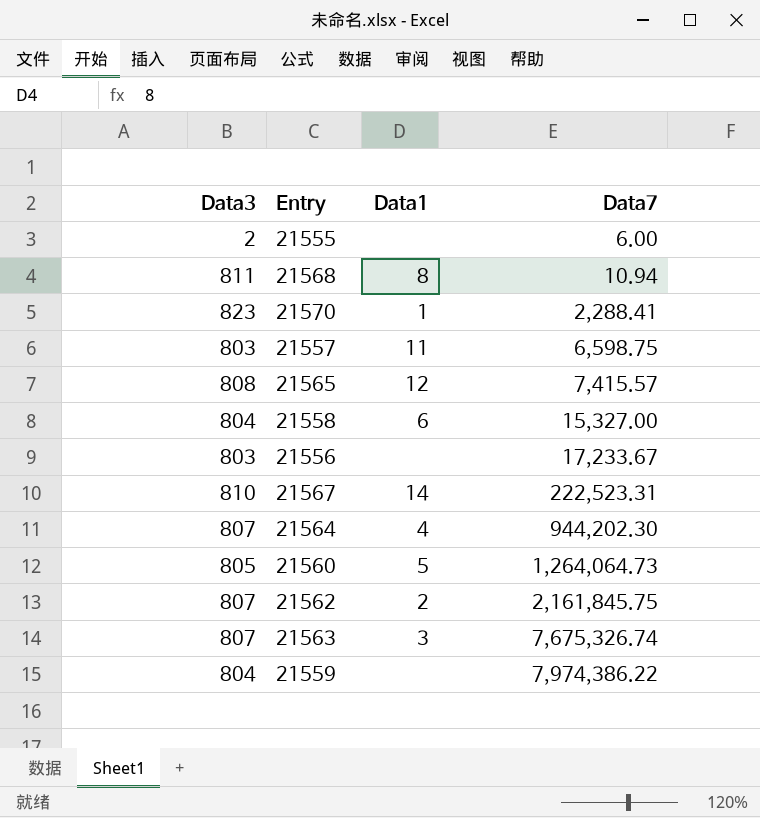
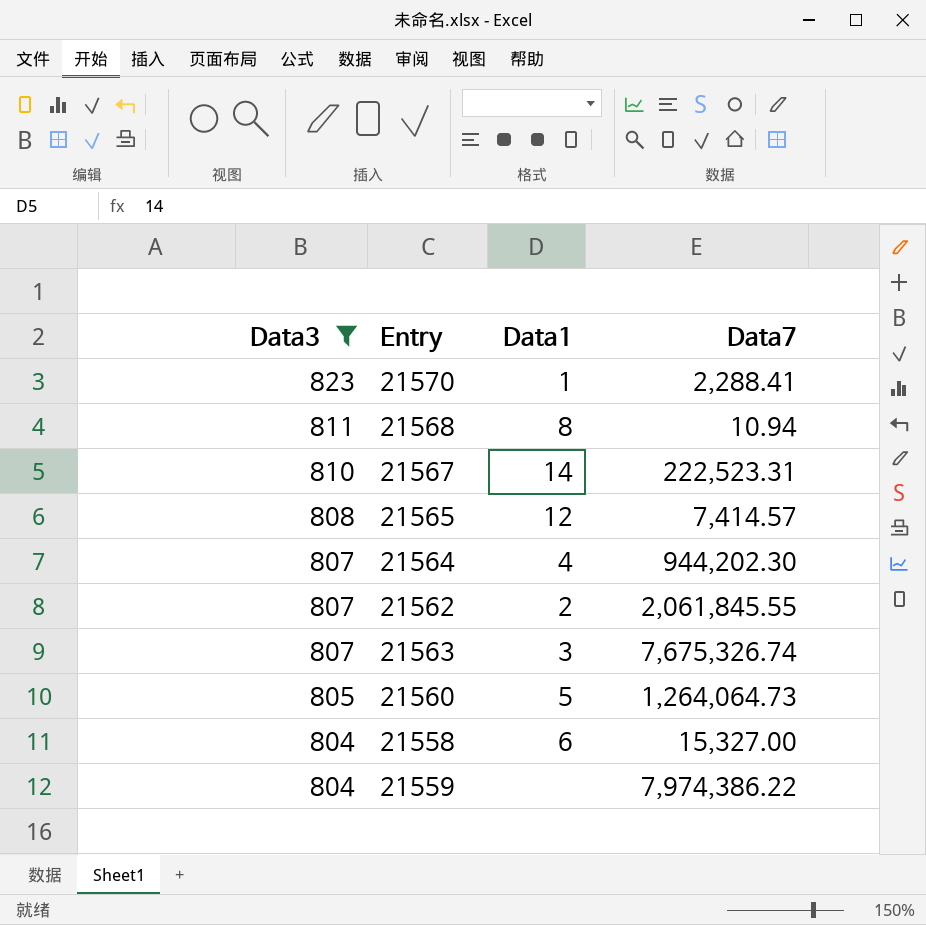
filter: none -> Data3 >= 804
row order: Data7 ascending -> Data3 descending
21565 | Data7: 7,415.57 -> 7,414.57
21562 | Data7: 2,161,845.75 -> 2,061,845.55

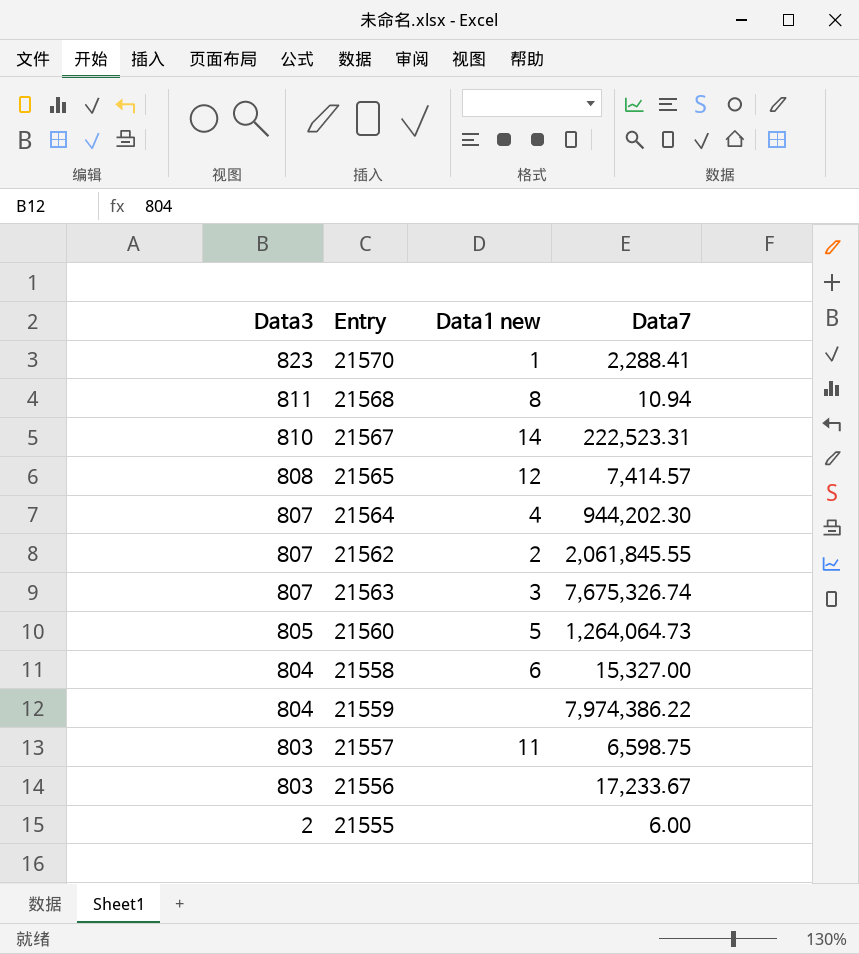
filter: Data3 >= 804 -> none
column name: Data1 -> Data1 new

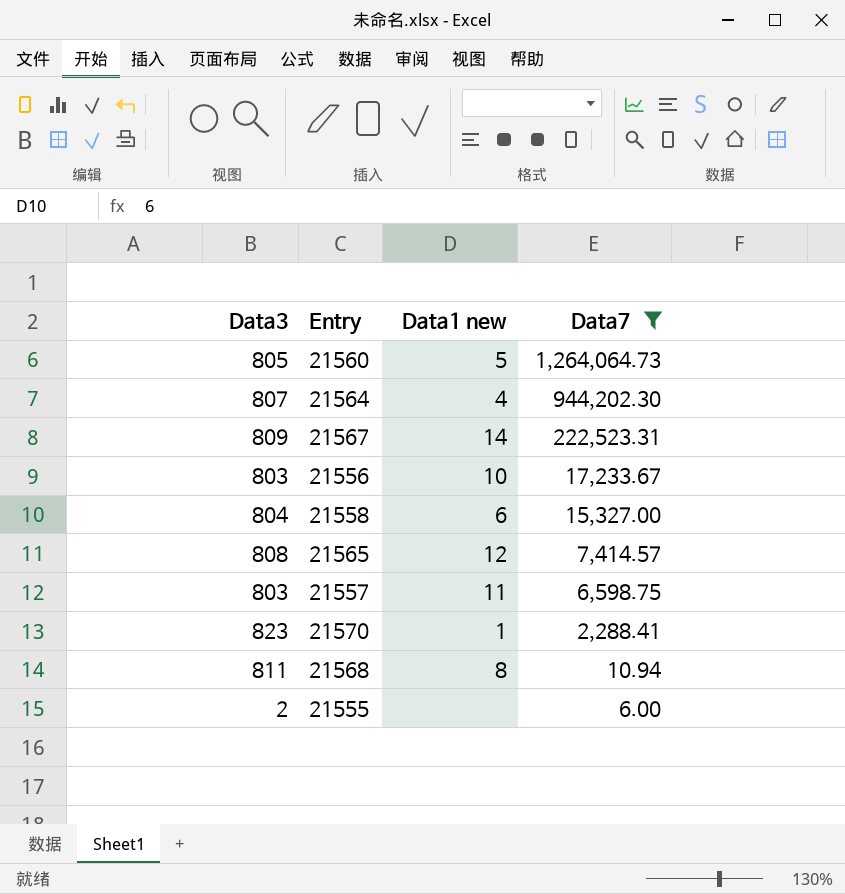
filter: none -> Data7 <= 1,264,064.73
row order: Data3 descending -> Data7 descending
21567 | Data3: 810 -> 809
21556 | Data1 new: none -> 10

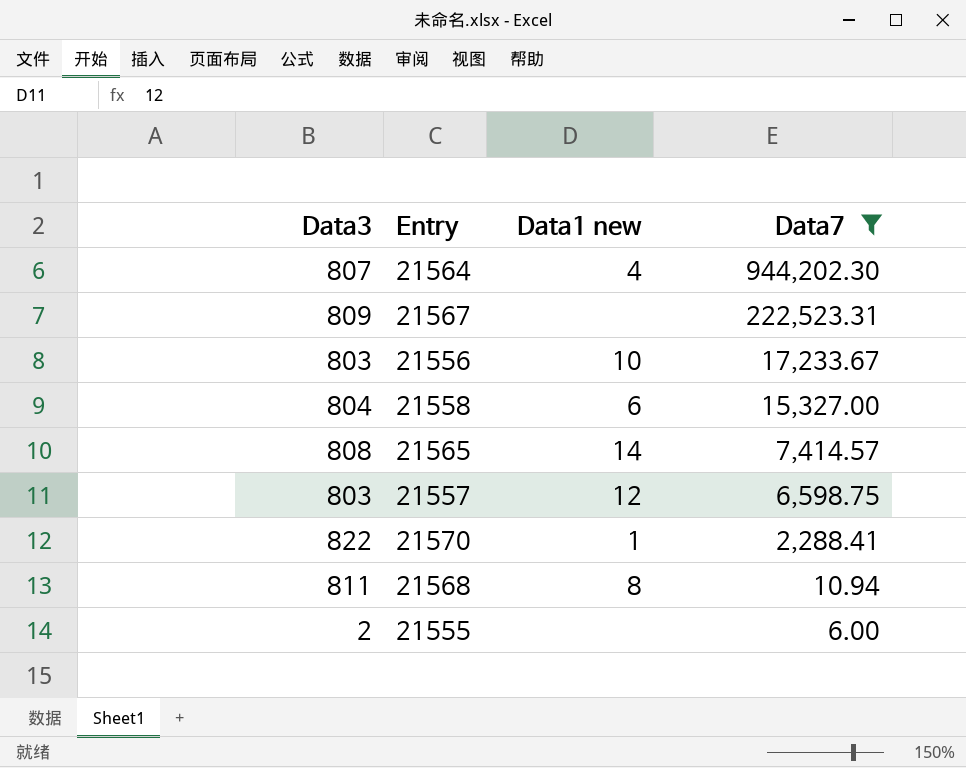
row 21560: 805 | 5 | 1,264,064.73 -> none
21567 | Data1 new: 14 -> none
21565 | Data1 new: 12 -> 14
21557 | Data1 new: 11 -> 12
21570 | Data3: 823 -> 822

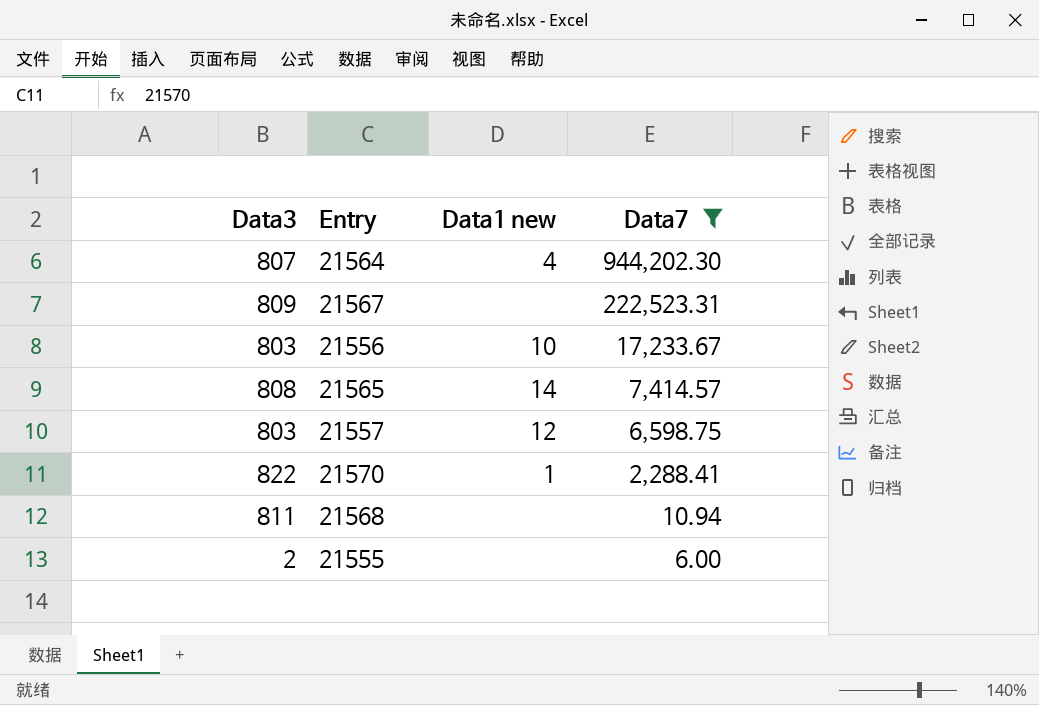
row 21558: 804 | 6 | 15,327.00 -> none
21568 | Data1 new: 8 -> none

